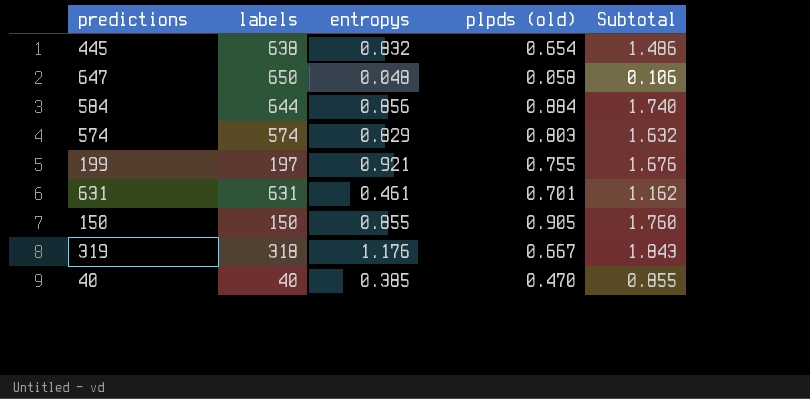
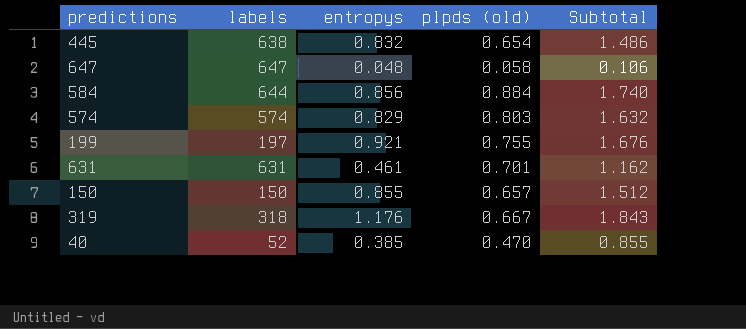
647 | labels: 650 -> 647
150 | plpds (old): 0.905 -> 0.657
150 | Subtotal: 1.760 -> 1.512
40 | labels: 40 -> 52

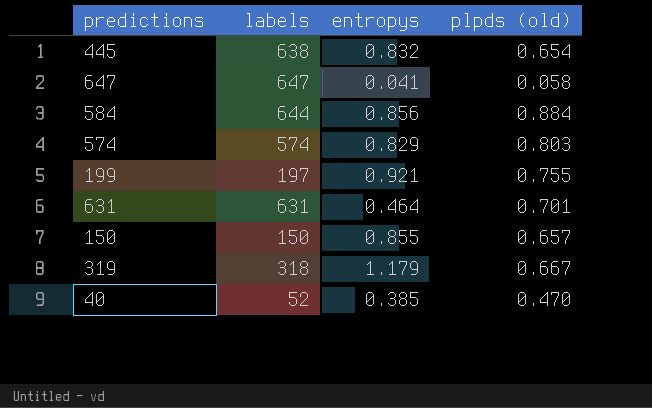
column Subtotal | formula: [entropys] + [plpds (old)] -> none
647 | entropys: 0.048 -> 0.041
631 | entropys: 0.461 -> 0.464
319 | entropys: 1.176 -> 1.179

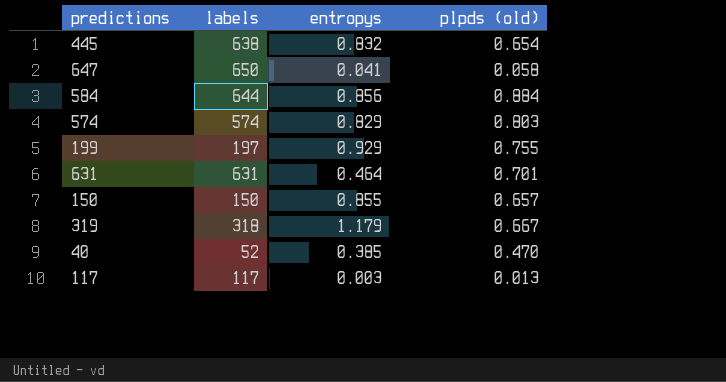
647 | labels: 647 -> 650
199 | entropys: 0.921 -> 0.929
row 117: none -> 117 | 0.003 | 0.013

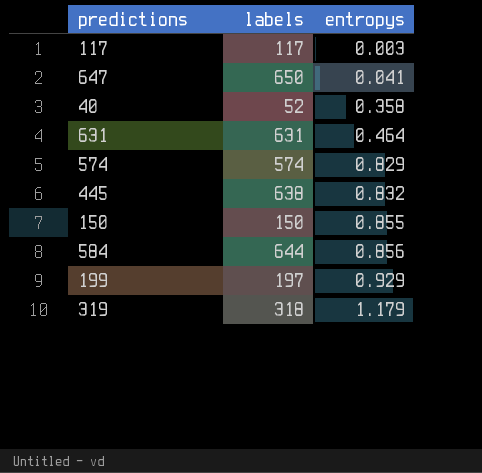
row order: none -> entropys ascending
column plpds (old) | position: 4 -> none
40 | entropys: 0.385 -> 0.358

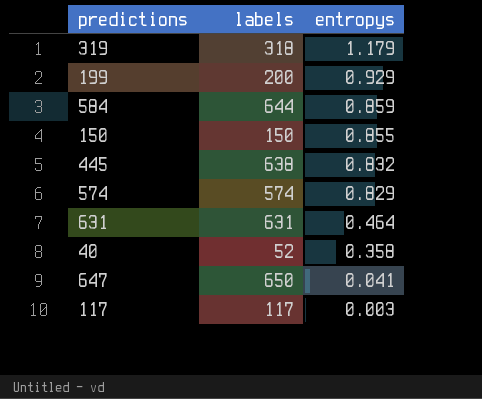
row order: entropys ascending -> entropys descending
199 | labels: 197 -> 200
584 | entropys: 0.856 -> 0.859

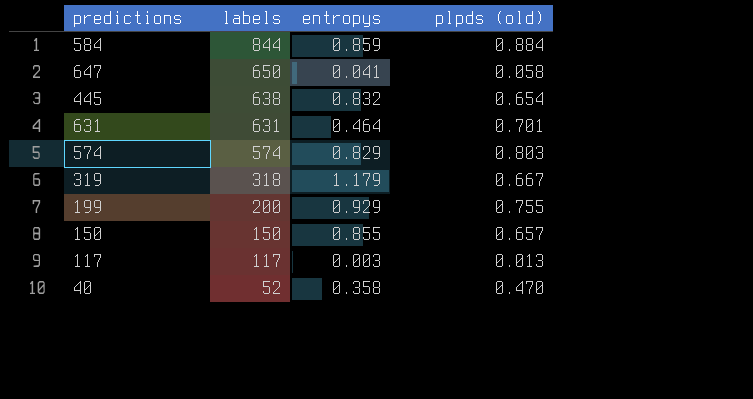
row order: entropys descending -> labels descending
column plpds (old) | position: none -> 4
584 | labels: 644 -> 844

